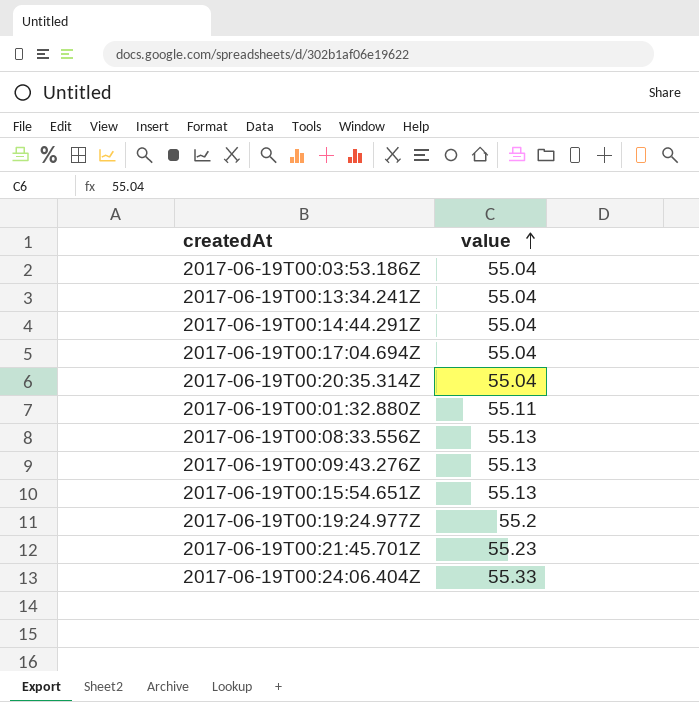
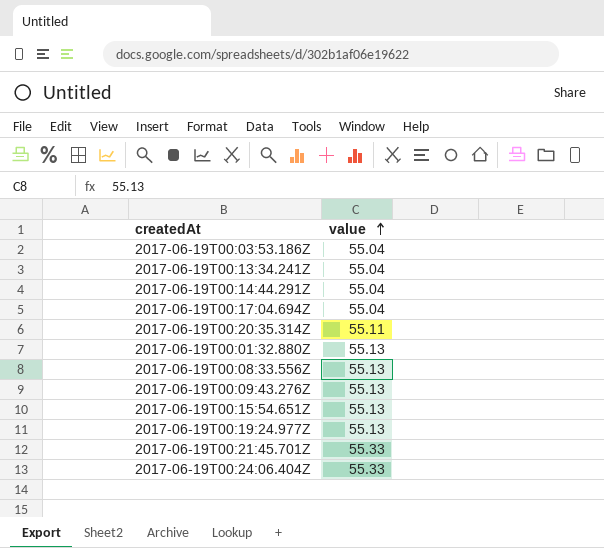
2017-06-19T00:20:35.314Z | value: 55.04 -> 55.11
2017-06-19T00:01:32.880Z | value: 55.11 -> 55.13
2017-06-19T00:19:24.977Z | value: 55.2 -> 55.13
2017-06-19T00:21:45.701Z | value: 55.23 -> 55.33

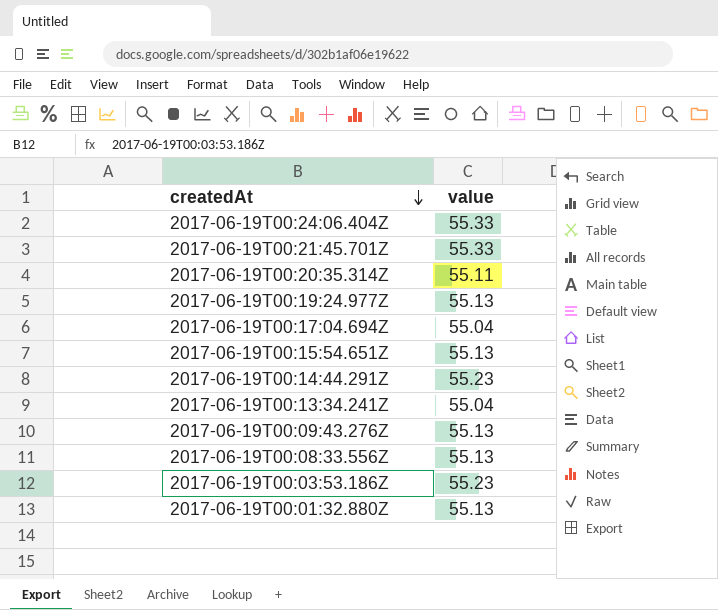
row order: value ascending -> createdAt descending
2017-06-19T00:14:44.291Z | value: 55.04 -> 55.23
2017-06-19T00:03:53.186Z | value: 55.04 -> 55.23

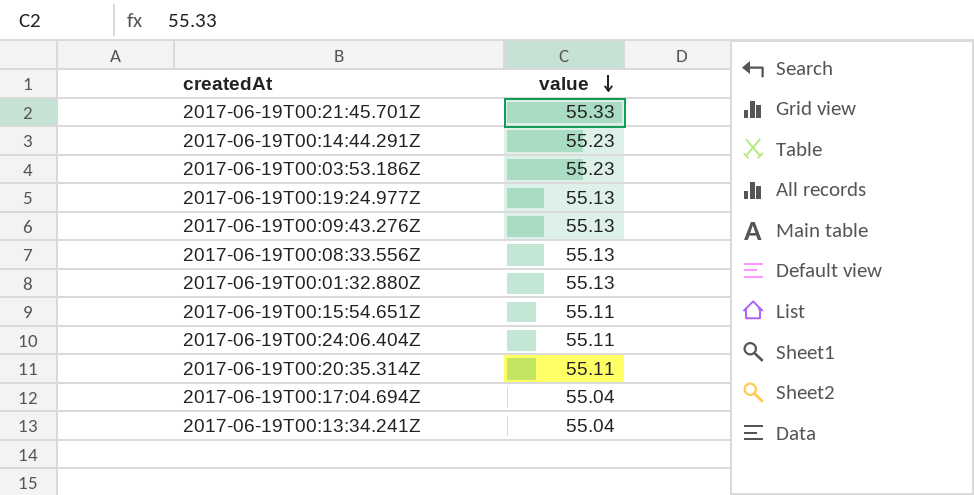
row order: createdAt descending -> value descending
2017-06-19T00:15:54.651Z | value: 55.13 -> 55.11
2017-06-19T00:24:06.404Z | value: 55.33 -> 55.11

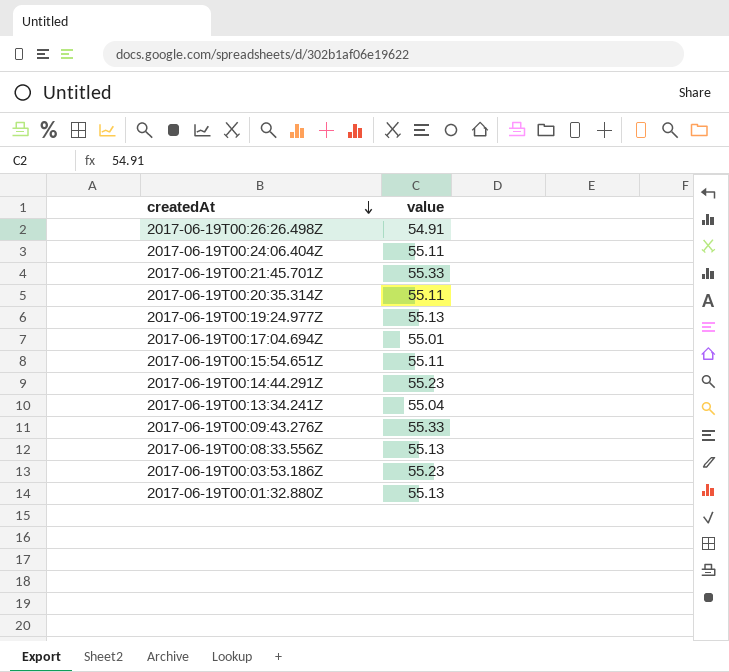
row order: value descending -> createdAt descending
row 2017-06-19T00:26:26.498Z: none -> 54.91
2017-06-19T00:17:04.694Z | value: 55.04 -> 55.01
2017-06-19T00:09:43.276Z | value: 55.13 -> 55.33

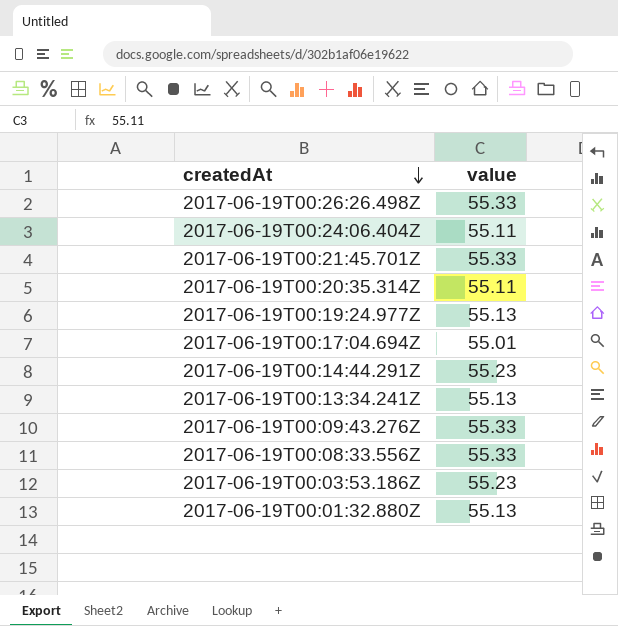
row 2017-06-19T00:15:54.651Z: 55.11 -> none
2017-06-19T00:26:26.498Z | value: 54.91 -> 55.33
2017-06-19T00:13:34.241Z | value: 55.04 -> 55.13
2017-06-19T00:08:33.556Z | value: 55.13 -> 55.33

